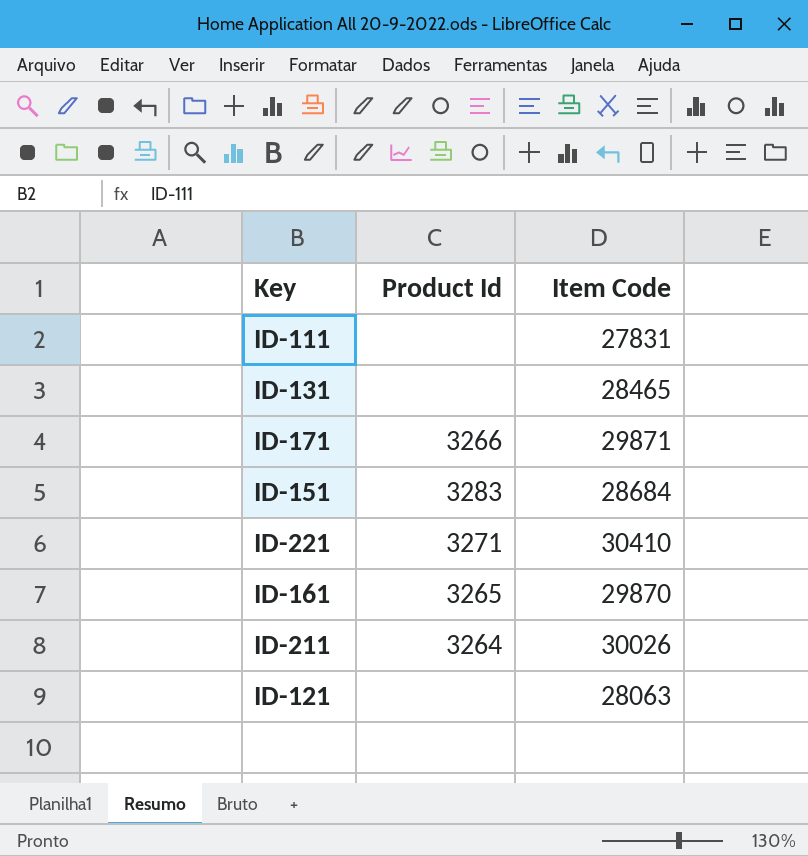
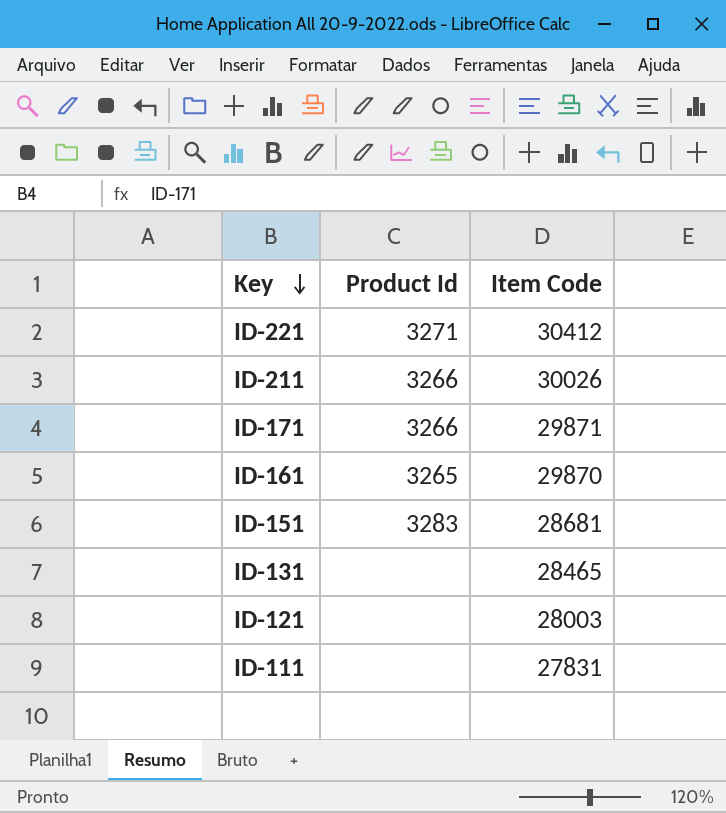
row order: none -> Key descending
ID-221 | Item Code: 30410 -> 30412
ID-211 | Product Id: 3264 -> 3266
ID-151 | Item Code: 28684 -> 28681
ID-121 | Item Code: 28063 -> 28003

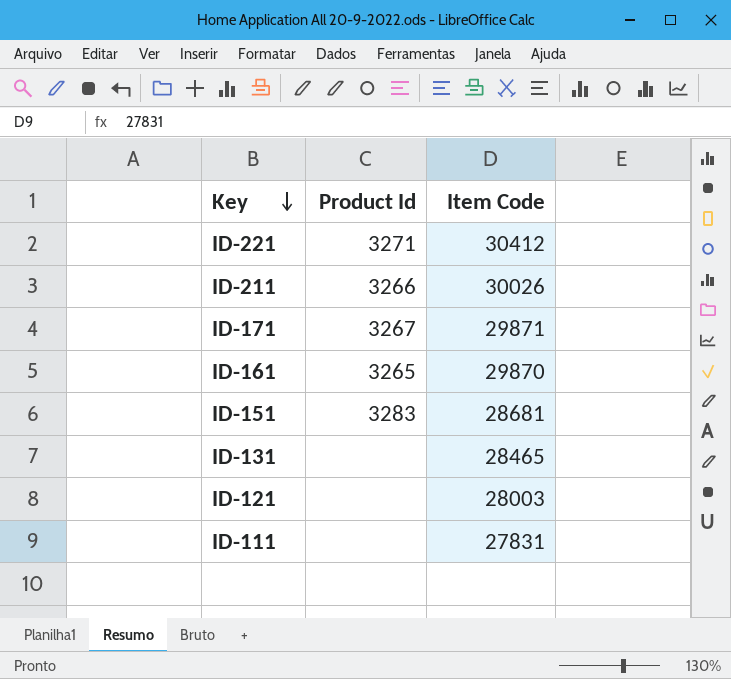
ID-171 | Product Id: 3266 -> 3267

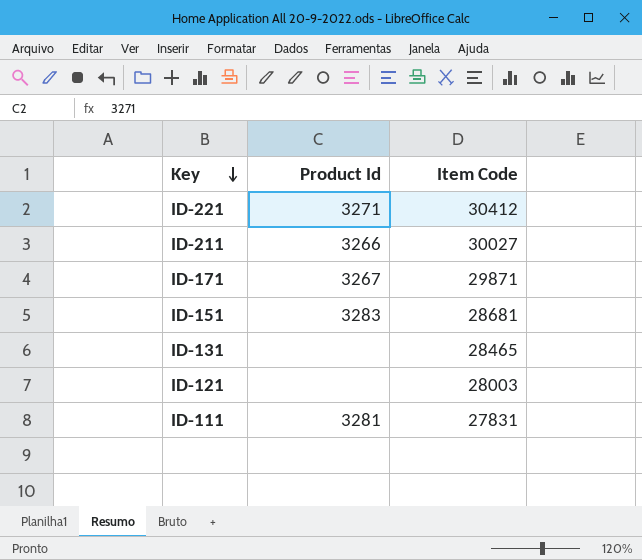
row ID-161: 3265 | 29870 -> none
ID-211 | Item Code: 30026 -> 30027
ID-111 | Product Id: none -> 3281

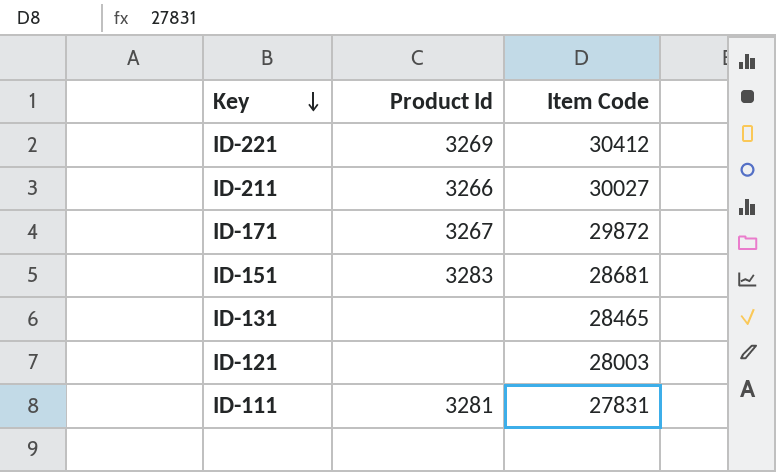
ID-221 | Product Id: 3271 -> 3269
ID-171 | Item Code: 29871 -> 29872

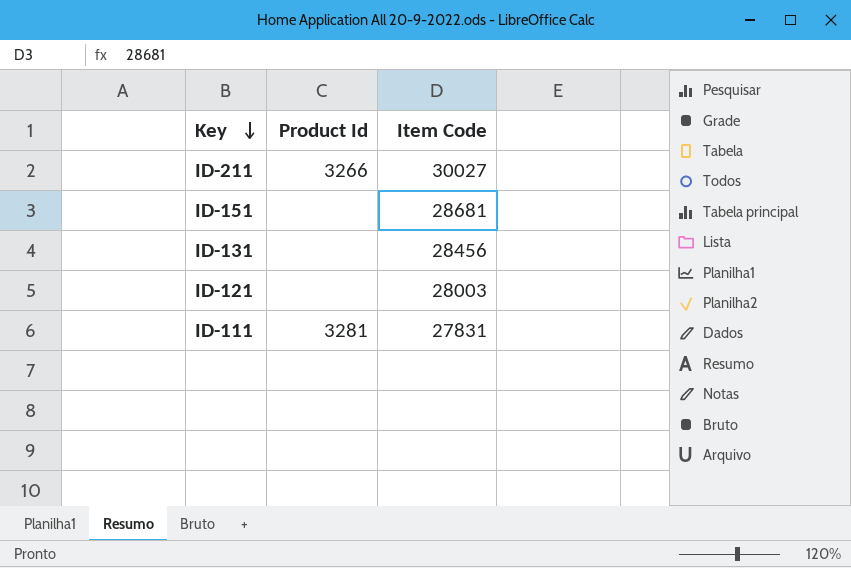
row ID-221: 3269 | 30412 -> none
row ID-171: 3267 | 29872 -> none
ID-151 | Product Id: 3283 -> none
ID-131 | Item Code: 28465 -> 28456

